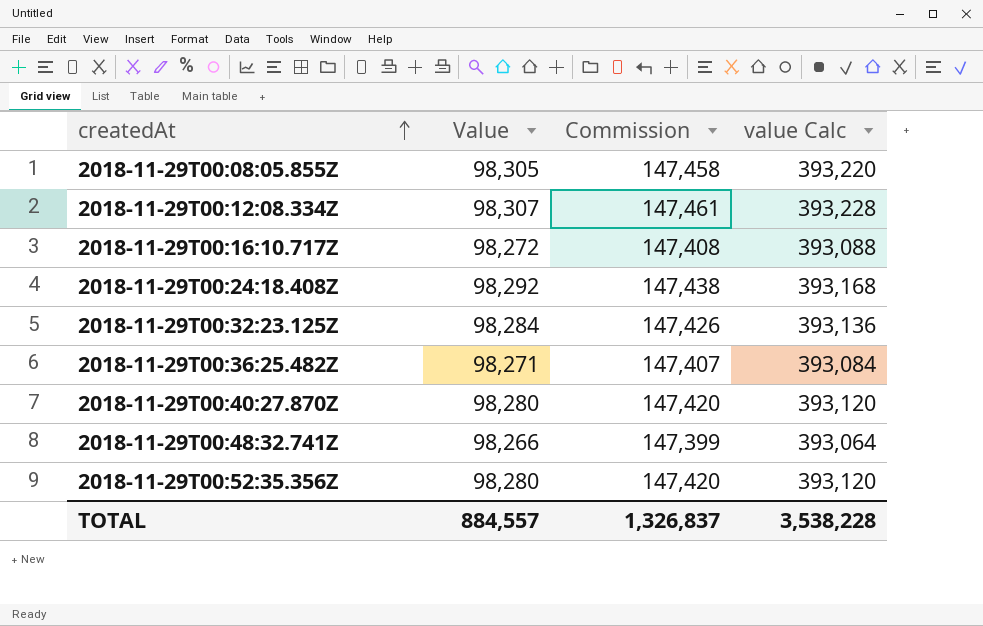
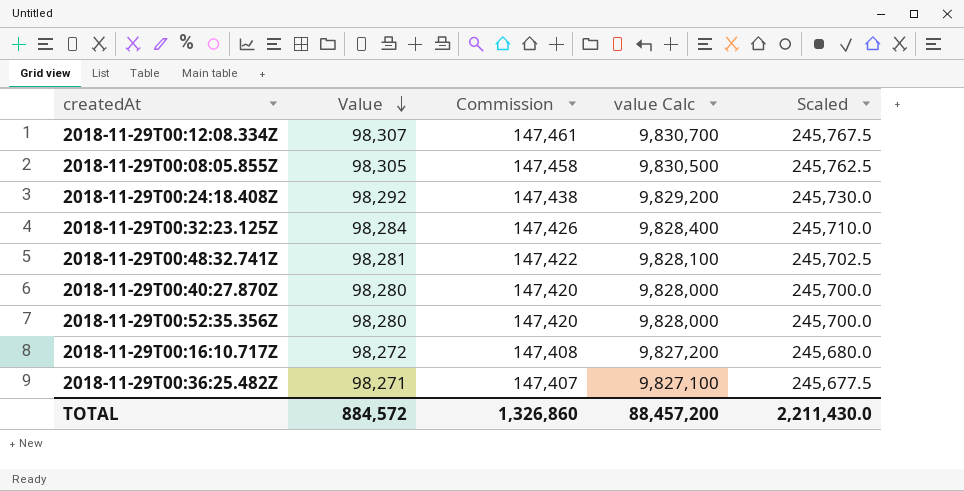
row order: createdAt ascending -> Value descending
column value Calc | formula: [Value] * 4 -> [Value] * 100
column Scaled | formula: none -> [Value] * 2.5
2018-11-29T00:48:32.741Z | Value: 98,266 -> 98,281
2018-11-29T00:48:32.741Z | Commission: 147,399 -> 147,422
TOTAL | Value: 884,557 -> 884,572
TOTAL | Commission: 1,326,837 -> 1,326,860
TOTAL | value Calc: 3,538,228 -> 88,457,200

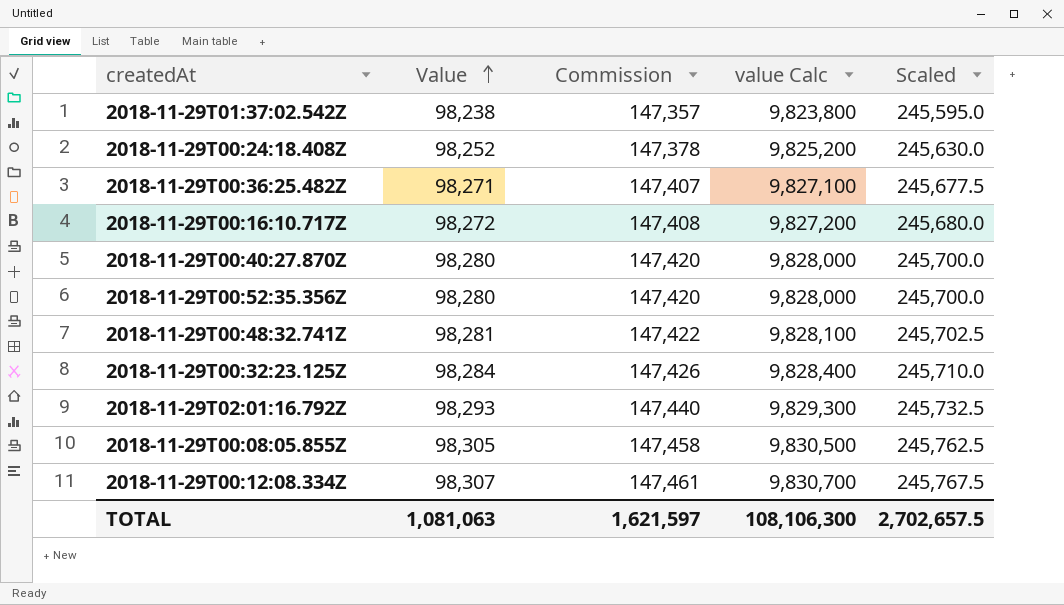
row order: Value descending -> Value ascending
row 2018-11-29T01:37:02.542Z: none -> 98,238 | 147,357 | 9,823,800 | 245,595.0
2018-11-29T00:24:18.408Z | Value: 98,292 -> 98,252
2018-11-29T00:24:18.408Z | Commission: 147,438 -> 147,378
2018-11-29T00:24:18.408Z | value Calc: 9,829,200 -> 9,825,200
2018-11-29T00:24:18.408Z | Scaled: 245,730.0 -> 245,630.0
row 2018-11-29T02:01:16.792Z: none -> 98,293 | 147,440 | 9,829,300 | 245,732.5
TOTAL | Value: 884,572 -> 1,081,063
TOTAL | Commission: 1,326,860 -> 1,621,597
TOTAL | value Calc: 88,457,200 -> 108,106,300
TOTAL | Scaled: 2,211,430.0 -> 2,702,657.5

